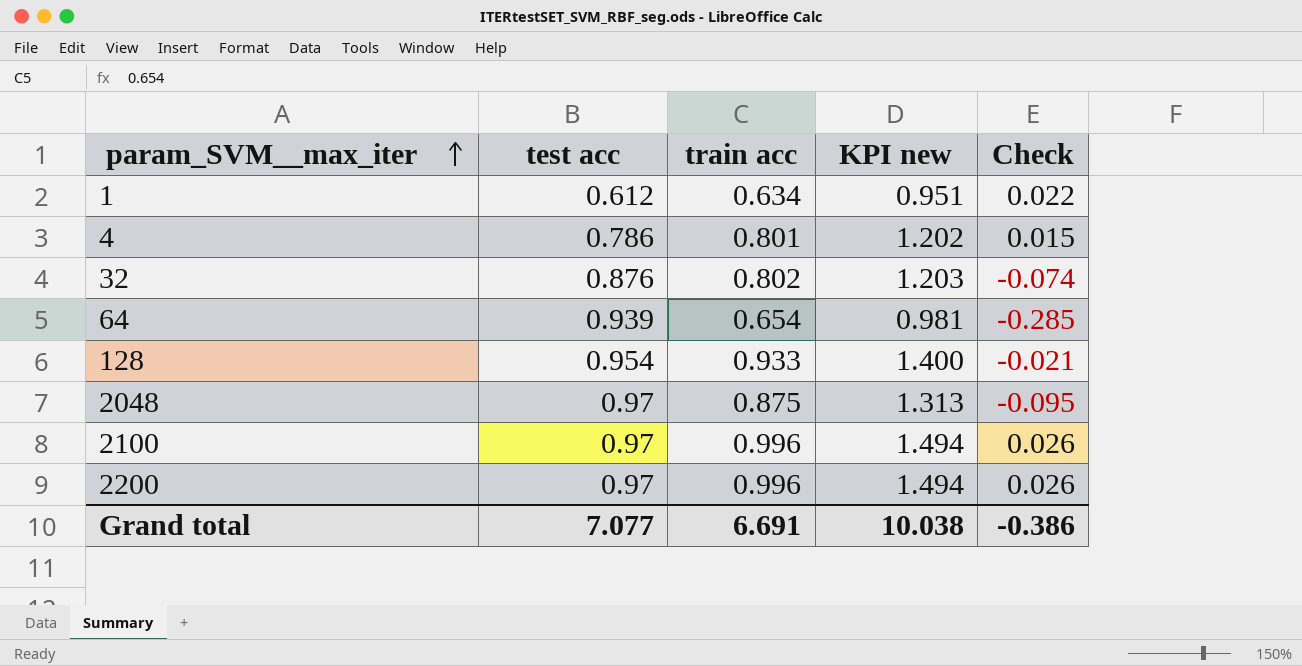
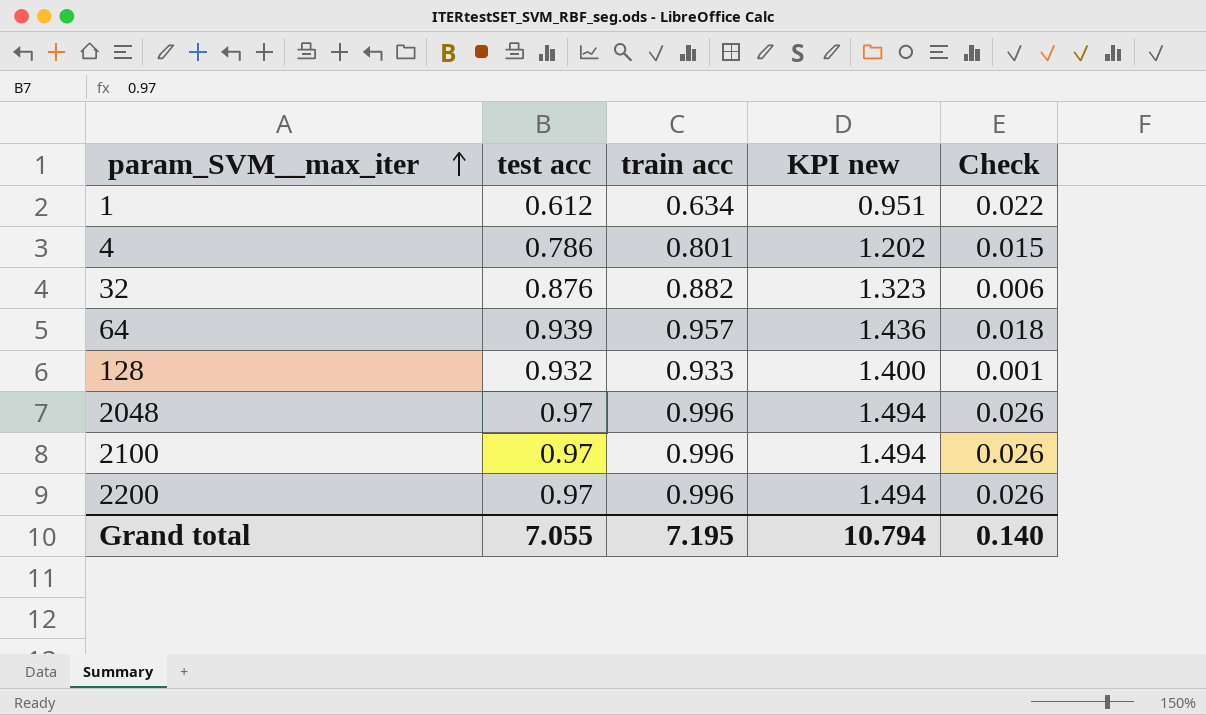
32 | train acc: 0.802 -> 0.882
32 | KPI new: 1.203 -> 1.323
32 | Check: -0.074 -> 0.006
64 | train acc: 0.654 -> 0.957
64 | KPI new: 0.981 -> 1.436
64 | Check: -0.285 -> 0.018
128 | test acc: 0.954 -> 0.932
128 | Check: -0.021 -> 0.001
2048 | train acc: 0.875 -> 0.996
2048 | KPI new: 1.313 -> 1.494
2048 | Check: -0.095 -> 0.026
Grand total | test acc: 7.077 -> 7.055
Grand total | train acc: 6.691 -> 7.195
Grand total | KPI new: 10.038 -> 10.794
Grand total | Check: -0.386 -> 0.140

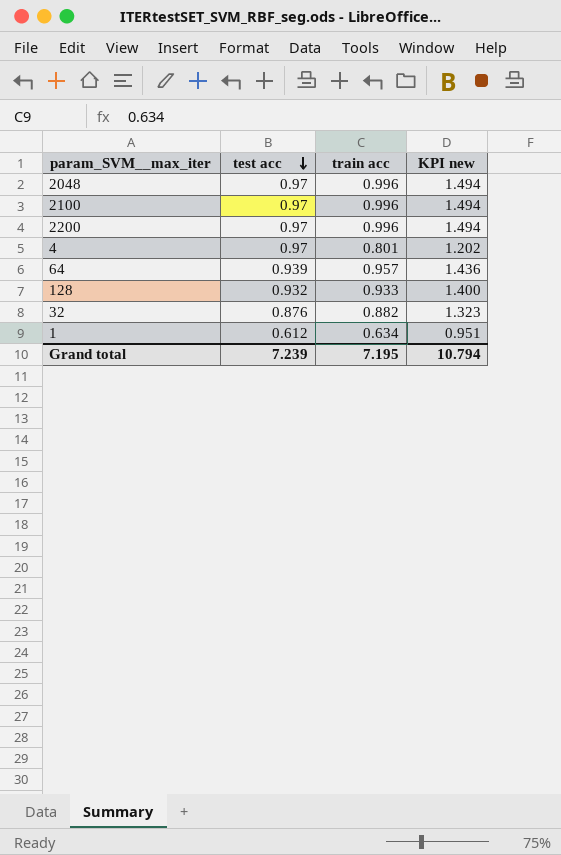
row order: param_SVM__max_iter ascending -> test acc descending
column Check | formula: [train acc] - [test acc] -> none
4 | test acc: 0.786 -> 0.97
Grand total | test acc: 7.055 -> 7.239

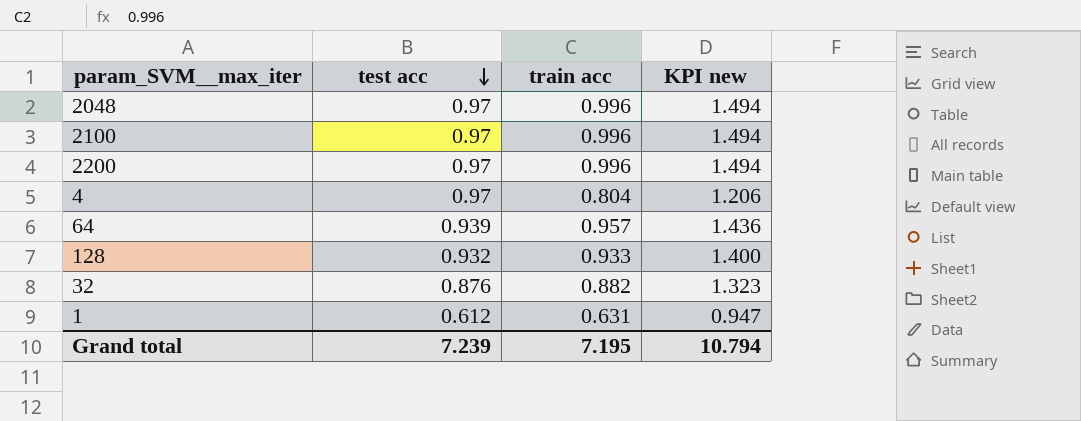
4 | train acc: 0.801 -> 0.804
4 | KPI new: 1.202 -> 1.206
1 | train acc: 0.634 -> 0.631
1 | KPI new: 0.951 -> 0.947

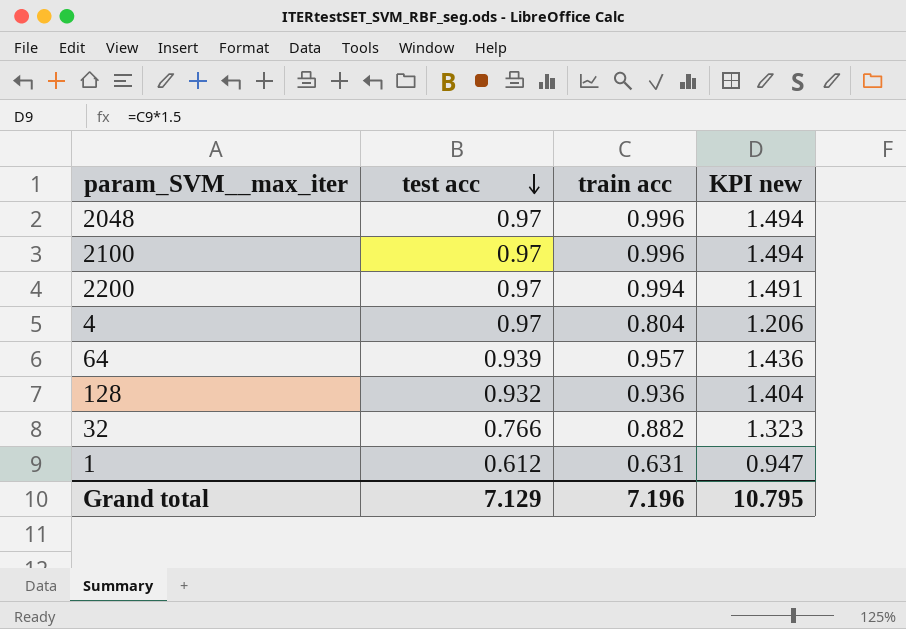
2200 | train acc: 0.996 -> 0.994
2200 | KPI new: 1.494 -> 1.491
128 | train acc: 0.933 -> 0.936
128 | KPI new: 1.400 -> 1.404
32 | test acc: 0.876 -> 0.766
Grand total | test acc: 7.239 -> 7.129
Grand total | train acc: 7.195 -> 7.196
Grand total | KPI new: 10.794 -> 10.795

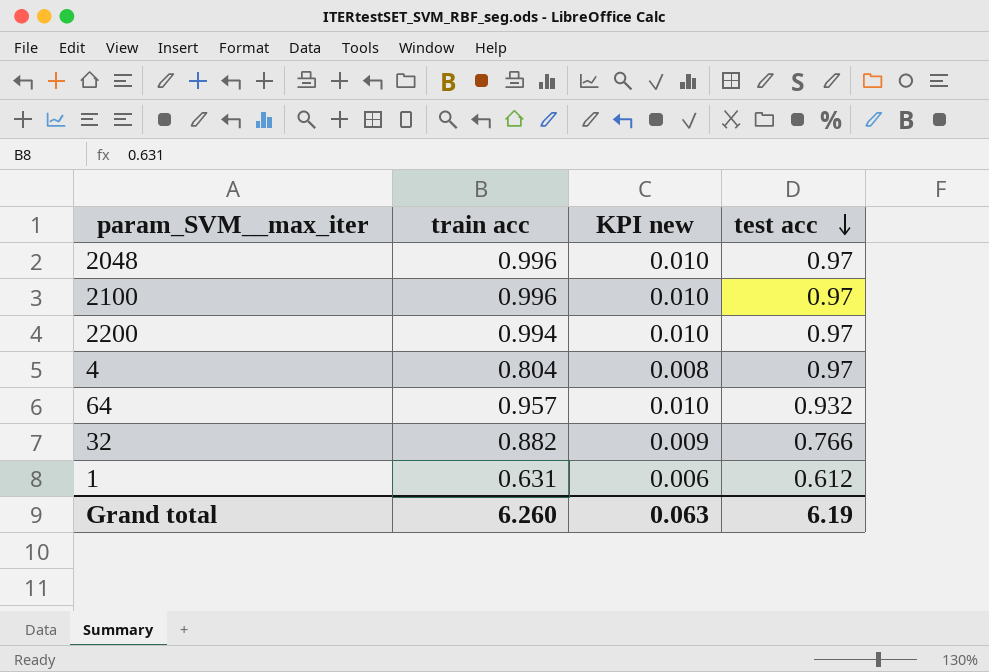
column KPI new | formula: [train acc] * 1.5 -> [train acc] * 0.01
column test acc | position: 2 -> 4
row 128: 0.932 | 0.936 | 1.404 -> none
64 | test acc: 0.939 -> 0.932
Grand total | train acc: 7.196 -> 6.260
Grand total | KPI new: 10.795 -> 0.063
Grand total | test acc: 7.129 -> 6.19

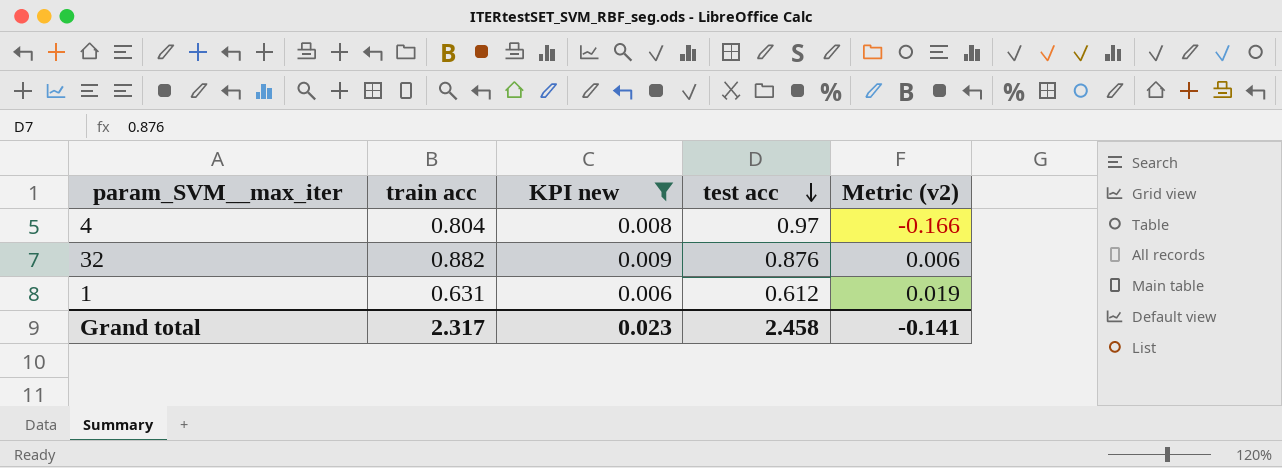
filter: none -> KPI new != 0.010
column Metric (v2) | formula: none -> [train acc] - [test acc]
32 | test acc: 0.766 -> 0.876
Grand total | train acc: 6.260 -> 2.317
Grand total | KPI new: 0.063 -> 0.023
Grand total | test acc: 6.19 -> 2.458

